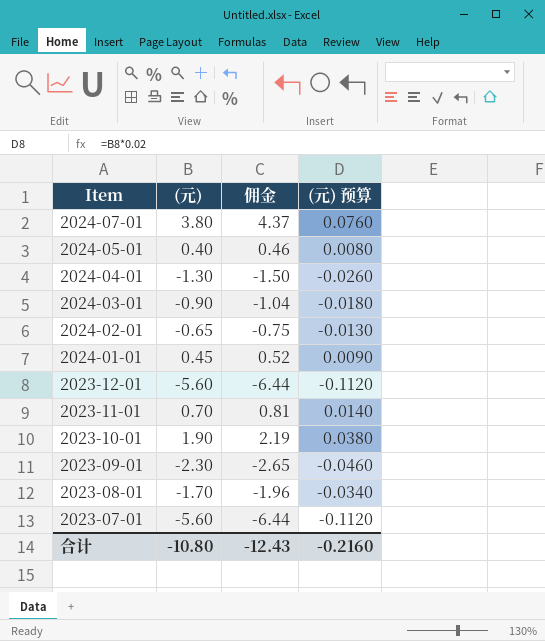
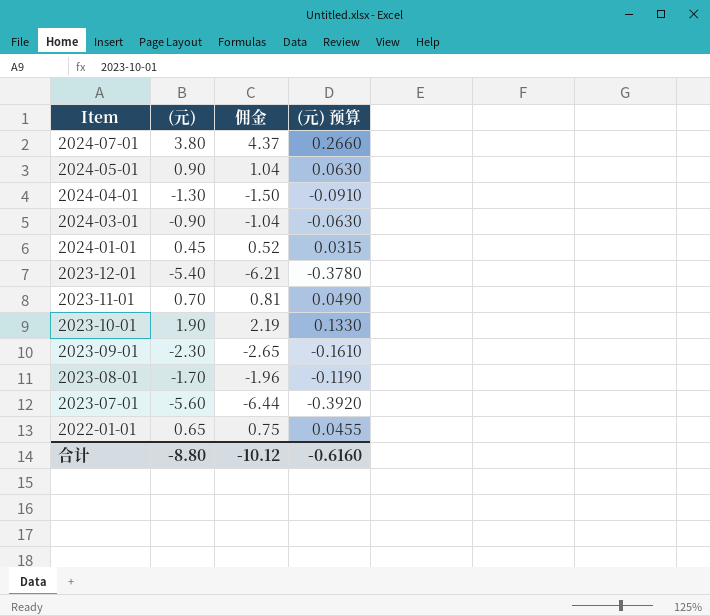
column (元) 预算 | formula: [(元)] * 0.02 -> [(元)] * 0.07
row 2024-02-01: -0.65 | -0.75 | -0.0130 -> none
2024-05-01 | (元): 0.40 -> 0.90
2024-05-01 | 佣金: 0.46 -> 1.04
2023-12-01 | (元): -5.60 -> -5.40
2023-12-01 | 佣金: -6.44 -> -6.21
row 2022-01-01: none -> 0.65 | 0.75 | 0.0455
合计 | (元): -10.80 -> -8.80
合计 | 佣金: -12.43 -> -10.12
合计 | (元) 预算: -0.2160 -> -0.6160

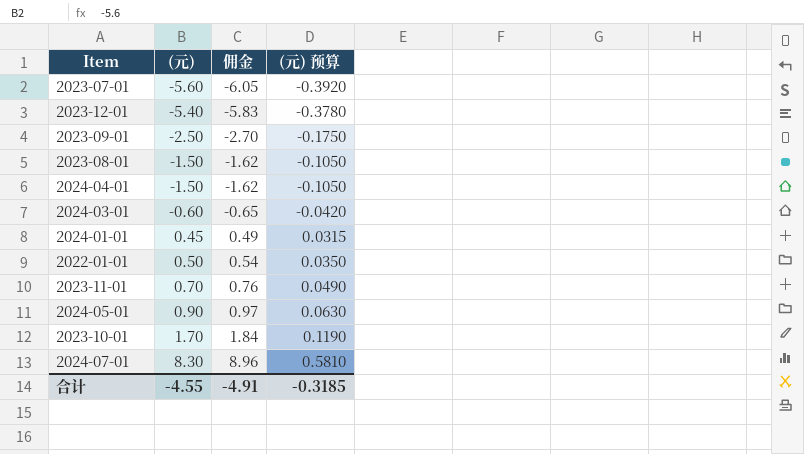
row order: Item descending -> (元) ascending
column 佣金 | formula: [(元)] * 1.15 -> [(元)] * 1.08
2023-09-01 | (元): -2.30 -> -2.50
2023-09-01 | (元) 预算: -0.1610 -> -0.1750
2023-08-01 | (元): -1.70 -> -1.50
2023-08-01 | (元) 预算: -0.1190 -> -0.1050
2024-04-01 | (元): -1.30 -> -1.50
2024-04-01 | (元) 预算: -0.0910 -> -0.1050
2024-03-01 | (元): -0.90 -> -0.60
2024-03-01 | (元) 预算: -0.0630 -> -0.0420
2022-01-01 | (元): 0.65 -> 0.50
2022-01-01 | (元) 预算: 0.0455 -> 0.0350
2023-10-01 | (元): 1.90 -> 1.70
2023-10-01 | (元) 预算: 0.1330 -> 0.1190
2024-07-01 | (元): 3.80 -> 8.30
2024-07-01 | (元) 预算: 0.2660 -> 0.5810
合计 | (元): -8.80 -> -4.55
合计 | 佣金: -10.12 -> -4.91
合计 | (元) 预算: -0.6160 -> -0.3185

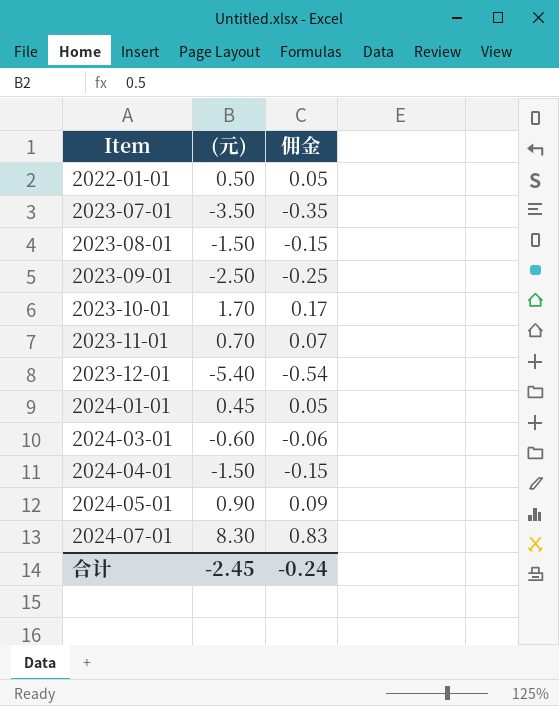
row order: (元) ascending -> Item ascending
column (元) 预算 | formula: [(元)] * 0.07 -> none
column 佣金 | formula: [(元)] * 1.08 -> [(元)] * 0.1
2023-07-01 | (元): -5.60 -> -3.50
合计 | (元): -4.55 -> -2.45
合计 | 佣金: -4.91 -> -0.24

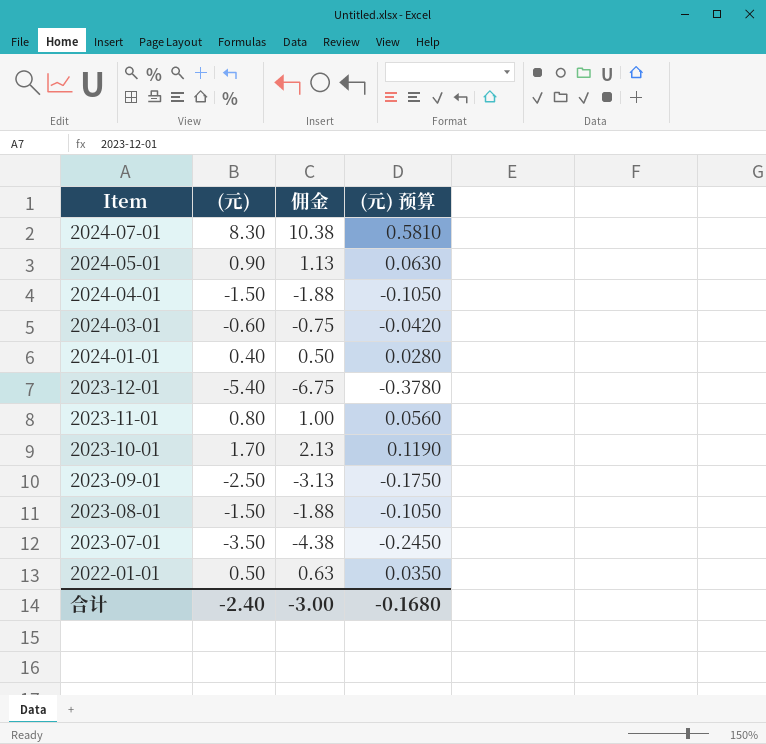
row order: Item ascending -> Item descending
column 佣金 | formula: [(元)] * 0.1 -> [(元)] * 1.25
column (元) 预算 | formula: none -> [(元)] * 0.07
2024-01-01 | (元): 0.45 -> 0.40
2023-11-01 | (元): 0.70 -> 0.80
合计 | (元): -2.45 -> -2.40
合计 | 佣金: -0.24 -> -3.00

